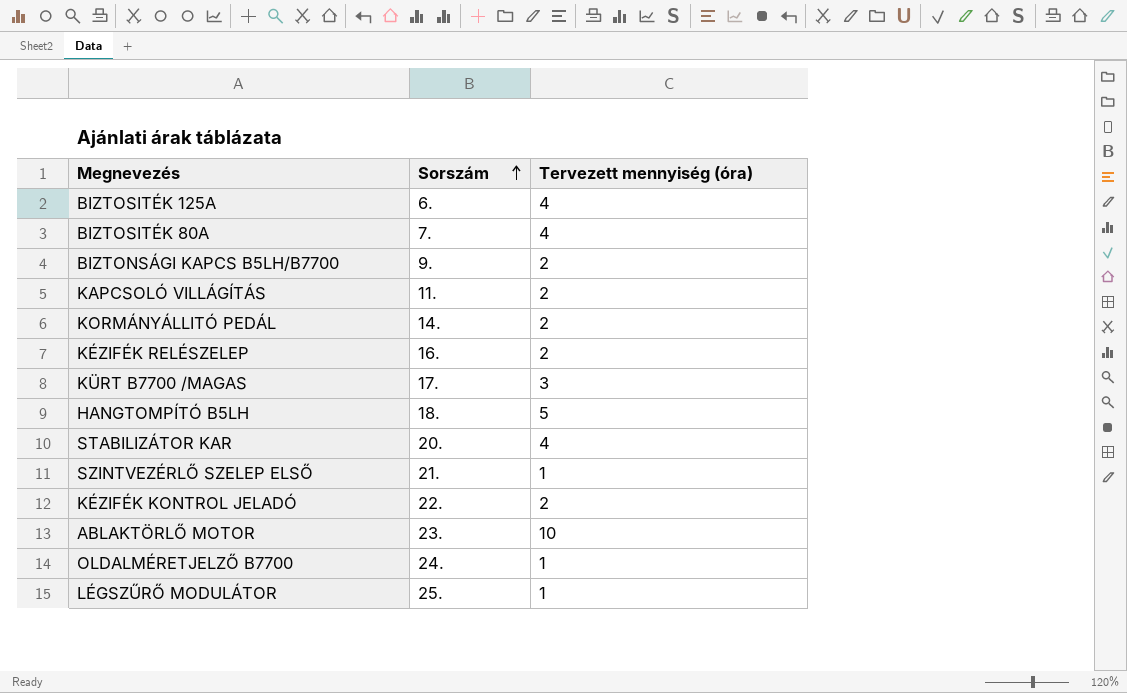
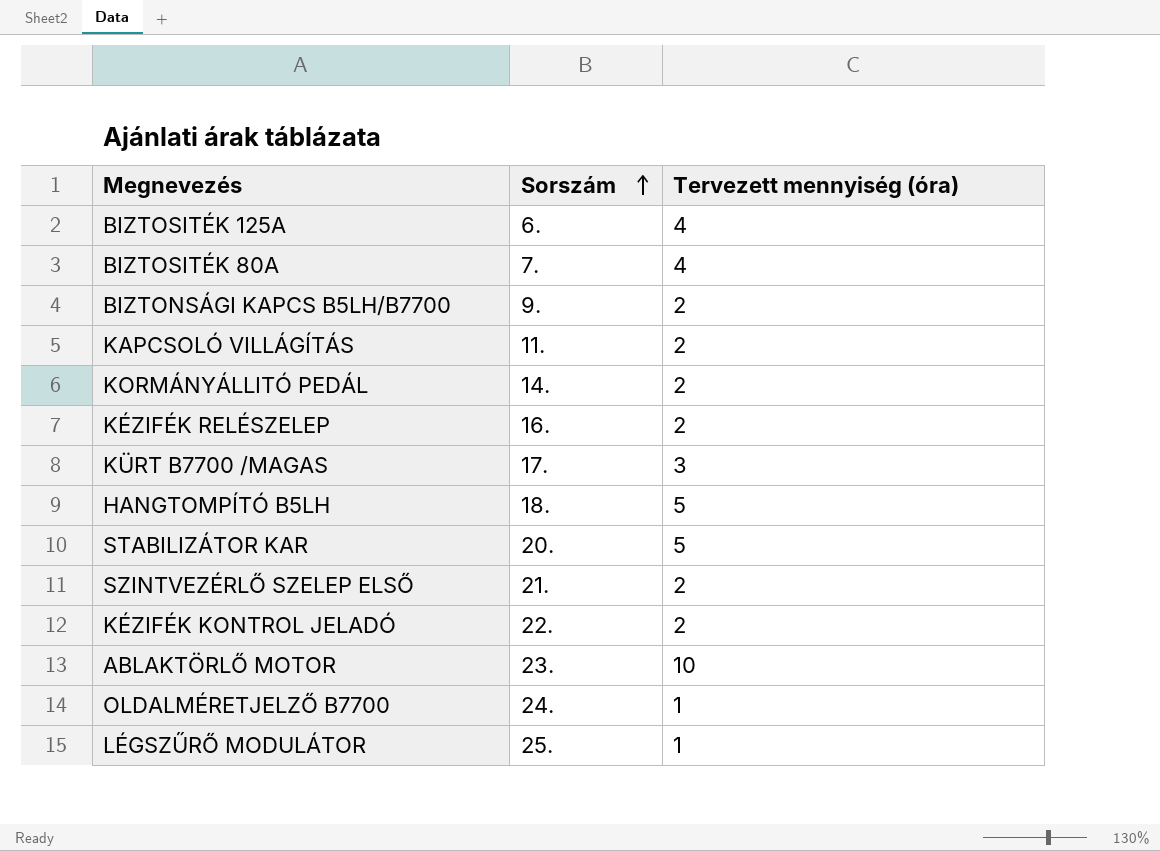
STABILIZÁTOR KAR | Tervezett mennyiség (óra): 4 -> 5
SZINTVEZÉRLŐ SZELEP ELSŐ | Tervezett mennyiség (óra): 1 -> 2

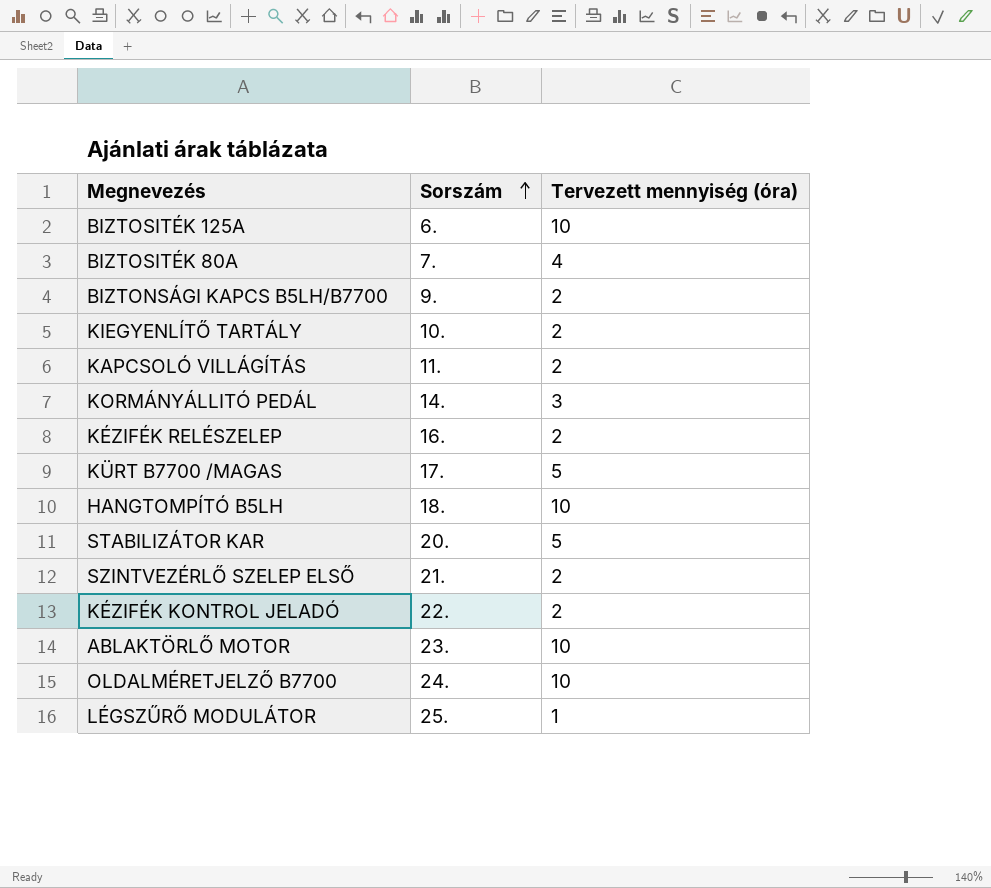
BIZTOSITÉK 125A | Tervezett mennyiség (óra): 4 -> 10
row KIEGYENLÍTŐ TARTÁLY: none -> 10. | 2
KORMÁNYÁLLITÓ PEDÁL | Tervezett mennyiség (óra): 2 -> 3
KÜRT B7700 /MAGAS | Tervezett mennyiség (óra): 3 -> 5
HANGTOMPÍTÓ B5LH | Tervezett mennyiség (óra): 5 -> 10
OLDALMÉRETJELZŐ B7700 | Tervezett mennyiség (óra): 1 -> 10

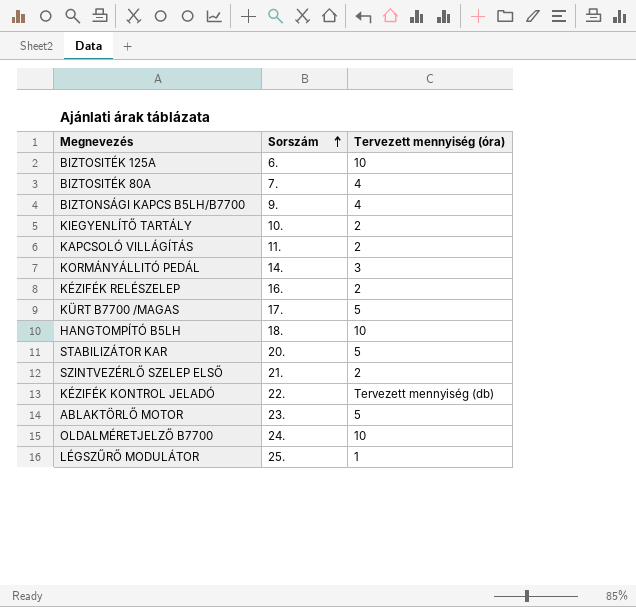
BIZTONSÁGI KAPCS B5LH/B7700 | Tervezett mennyiség (óra): 2 -> 4
KÉZIFÉK KONTROL JELADÓ | Tervezett mennyiség (óra): 2 -> Tervezett mennyiség (db)
ABLAKTÖRLŐ MOTOR | Tervezett mennyiség (óra): 10 -> 5

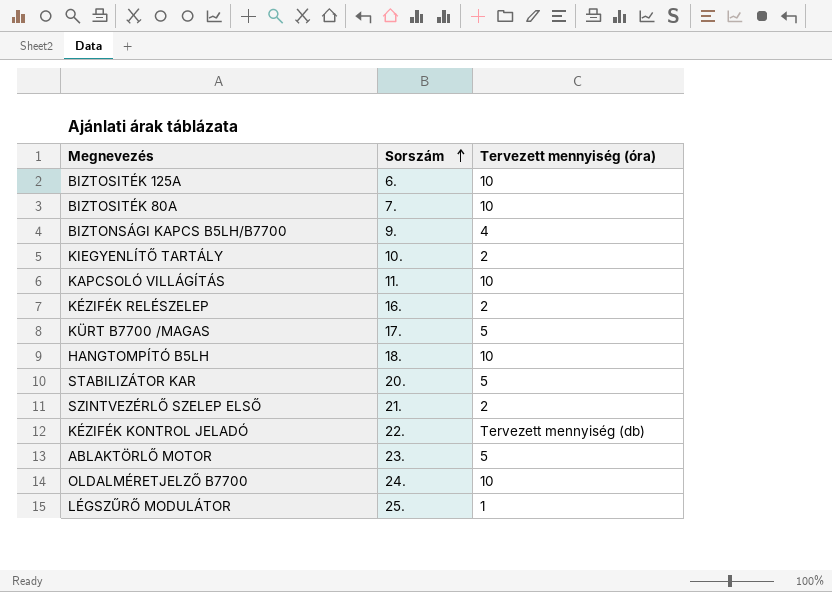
row KORMÁNYÁLLITÓ PEDÁL: 14. | 3 -> none
BIZTOSITÉK 80A | Tervezett mennyiség (óra): 4 -> 10
KAPCSOLÓ VILLÁGÍTÁS | Tervezett mennyiség (óra): 2 -> 10

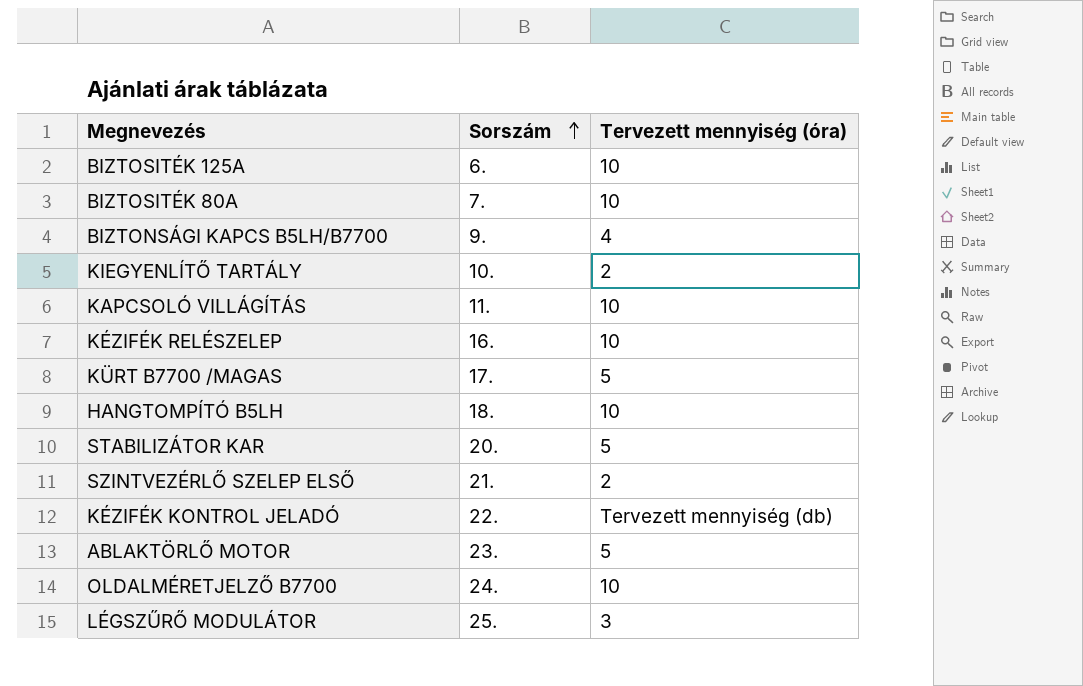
KÉZIFÉK RELÉSZELEP | Tervezett mennyiség (óra): 2 -> 10
LÉGSZŰRŐ MODULÁTOR | Tervezett mennyiség (óra): 1 -> 3

